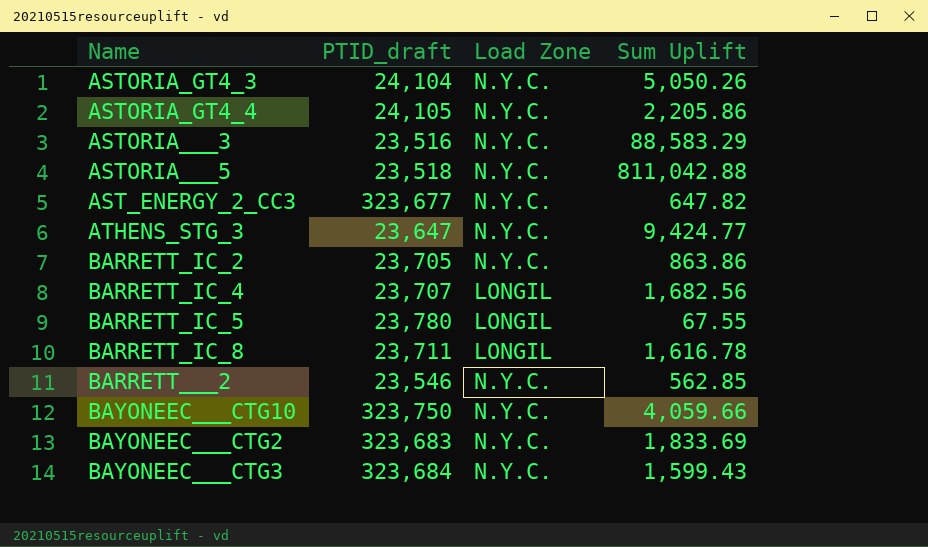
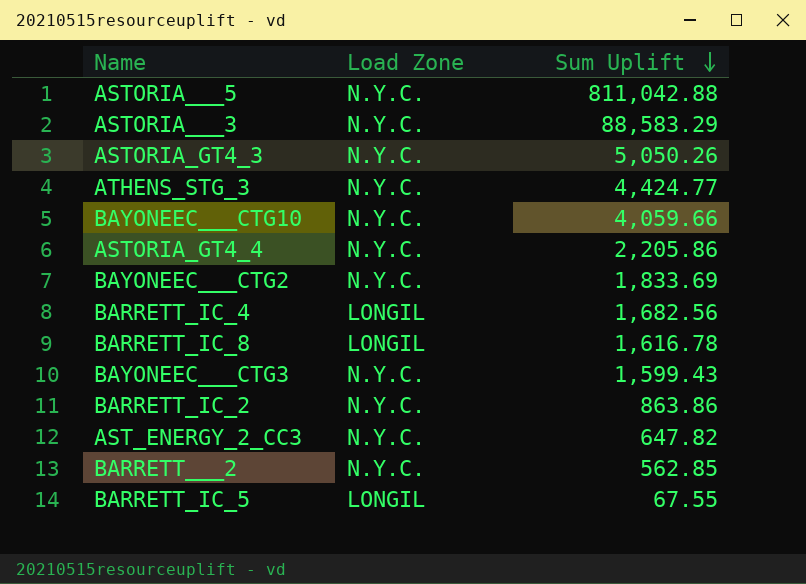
row order: none -> Sum Uplift descending
column PTID_draft | position: 2 -> none
ATHENS_STG_3 | Sum Uplift: 9,424.77 -> 4,424.77

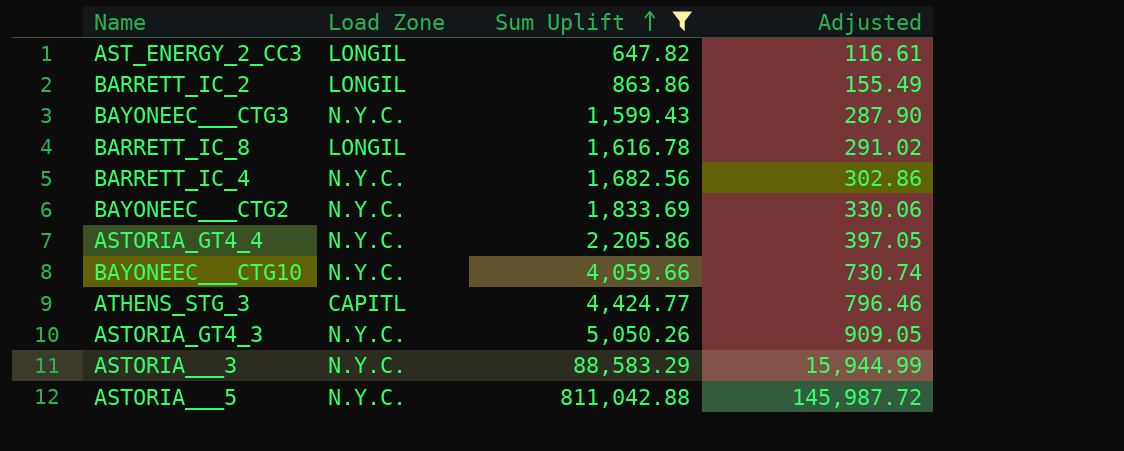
filter: none -> Sum Uplift >= 647.82
row order: Sum Uplift descending -> Sum Uplift ascending
column Adjusted | formula: none -> [Sum Uplift] * 0.18
AST_ENERGY_2_CC3 | Load Zone: N.Y.C. -> LONGIL
BARRETT_IC_2 | Load Zone: N.Y.C. -> LONGIL
BARRETT_IC_4 | Load Zone: LONGIL -> N.Y.C.
ATHENS_STG_3 | Load Zone: N.Y.C. -> CAPITL

